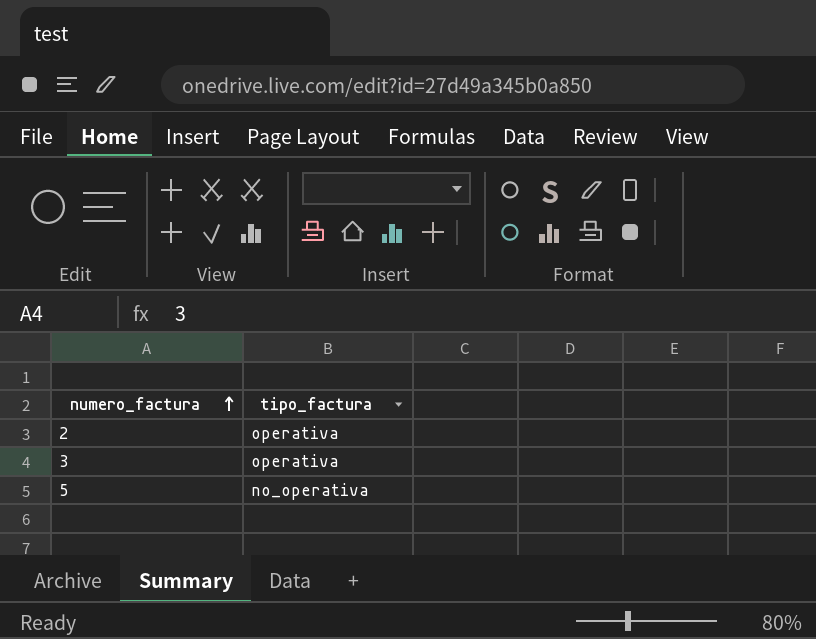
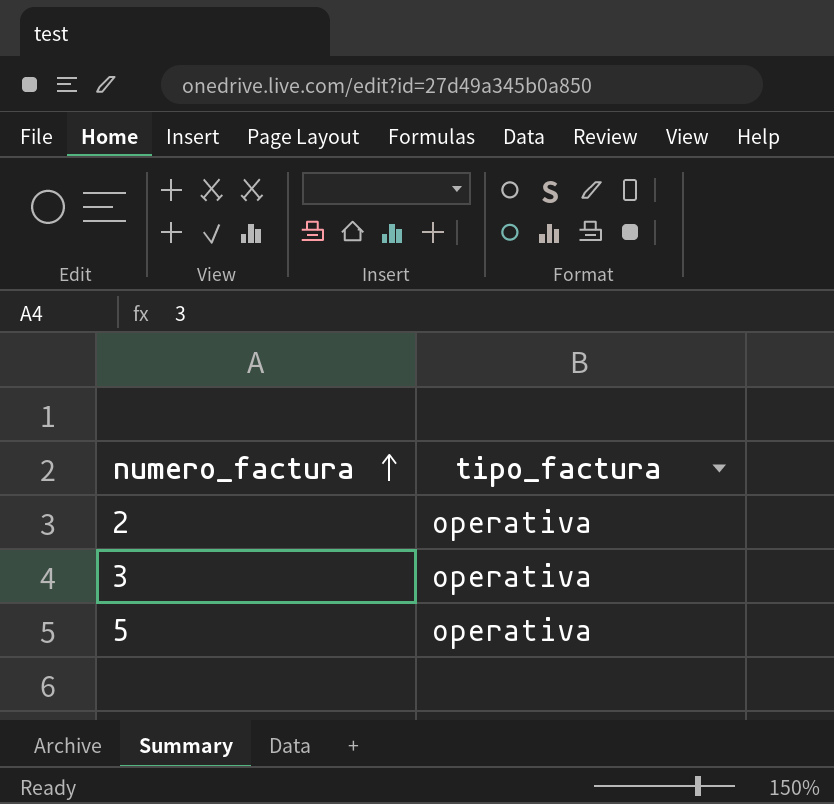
5 | tipo_factura: no_operativa -> operativa

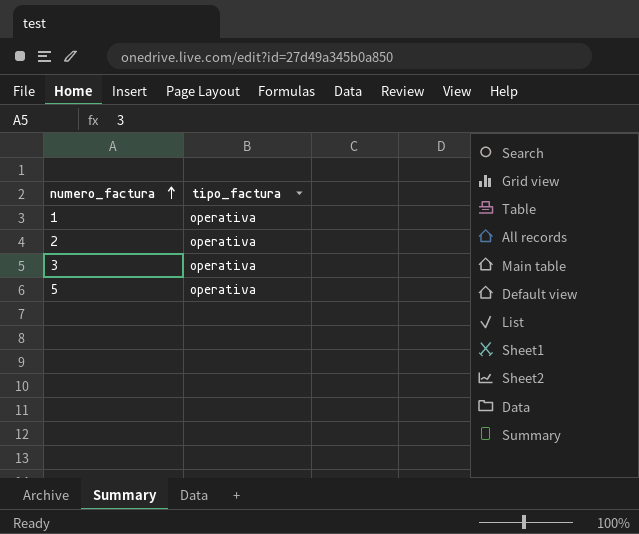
row 1: none -> operativa

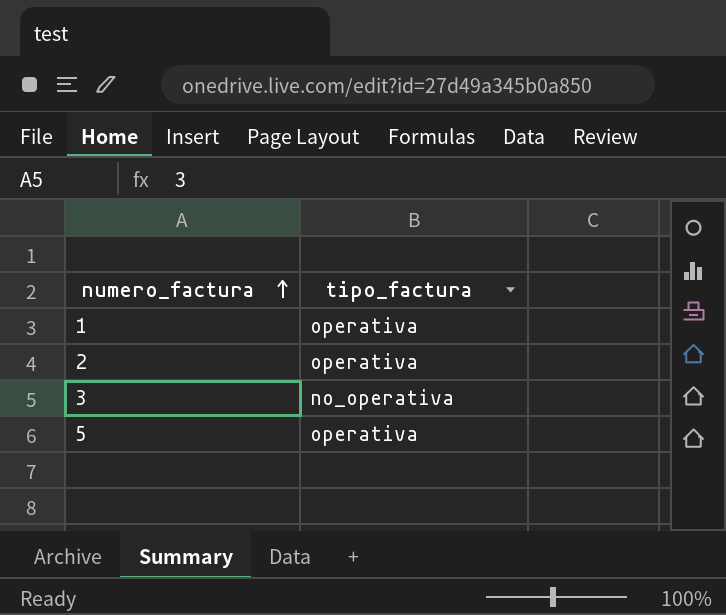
3 | tipo_factura: operativa -> no_operativa

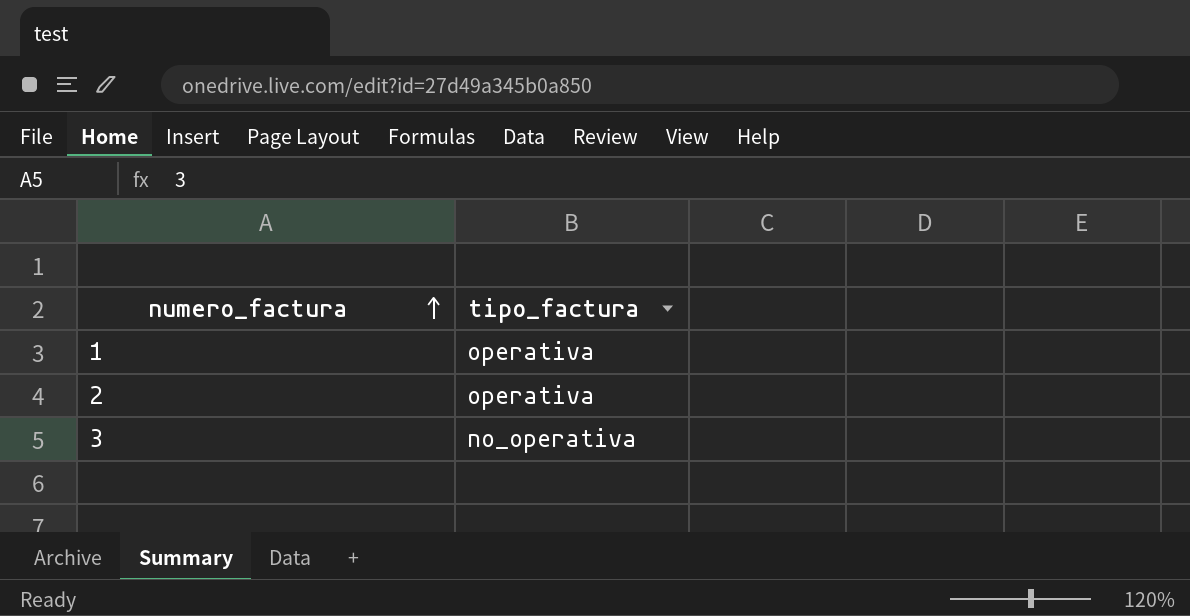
row 5: operativa -> none

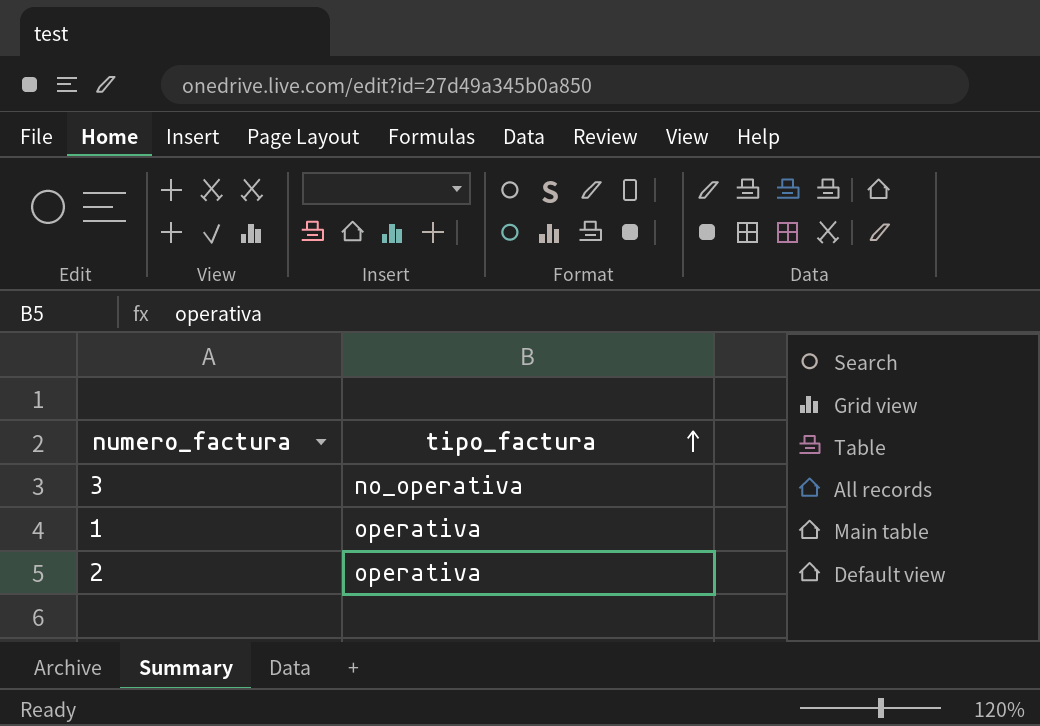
row order: numero_factura ascending -> tipo_factura ascending

